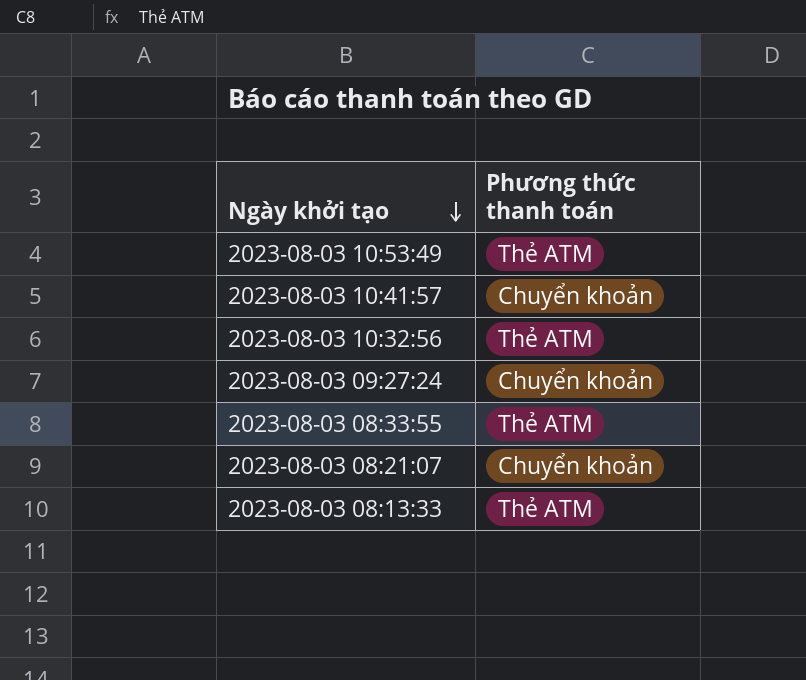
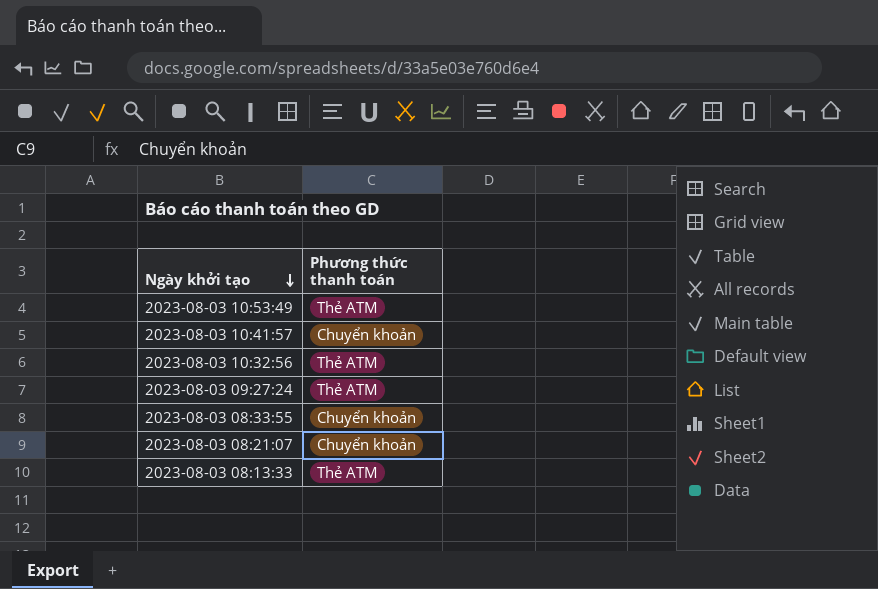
2023-08-03 09:27:24 | Phương thức thanh toán: Chuyển khoản -> Thẻ ATM
2023-08-03 08:33:55 | Phương thức thanh toán: Thẻ ATM -> Chuyển khoản

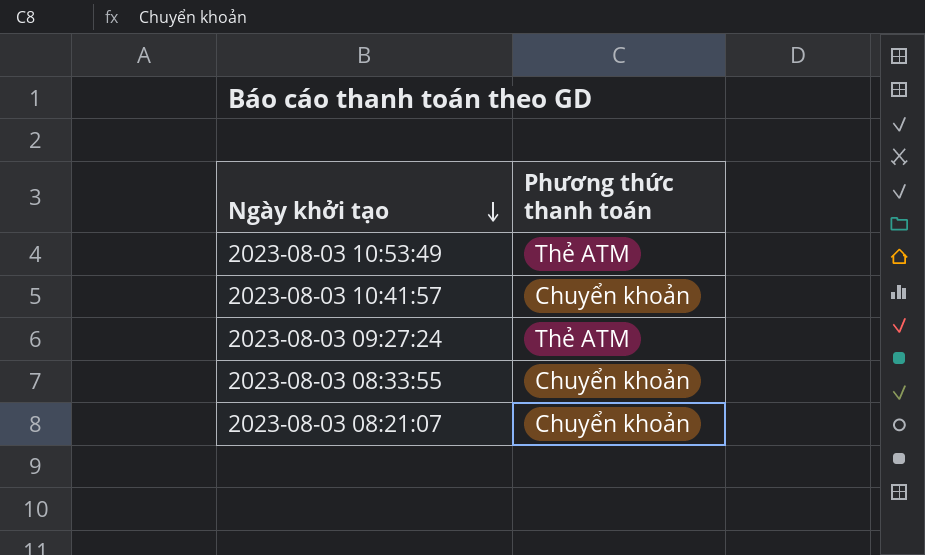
row 2023-08-03 10:32:56: Thẻ ATM -> none
row 2023-08-03 08:13:33: Thẻ ATM -> none

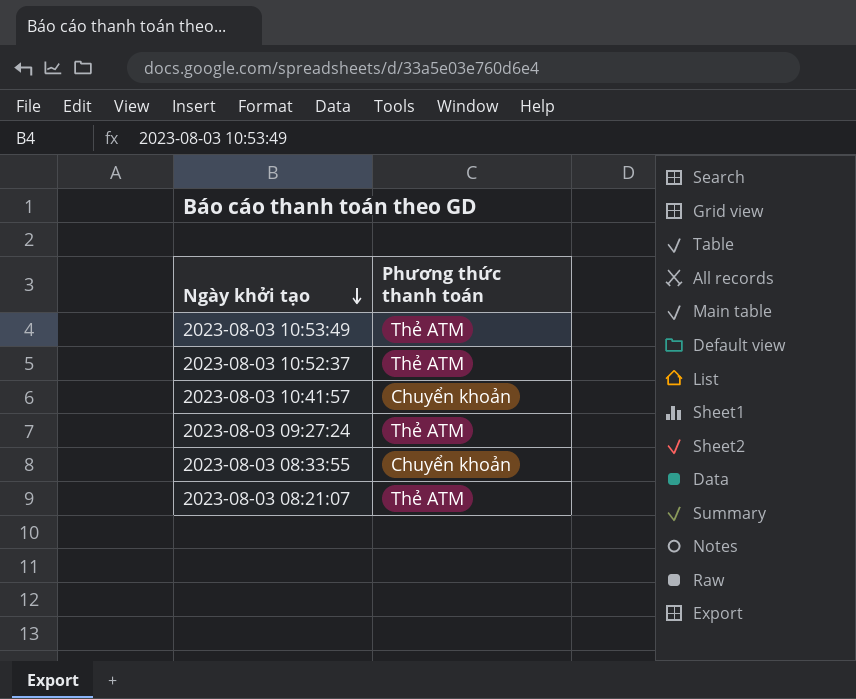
row 2023-08-03 10:52:37: none -> Thẻ ATM
2023-08-03 08:21:07 | Phương thức thanh toán: Chuyển khoản -> Thẻ ATM

